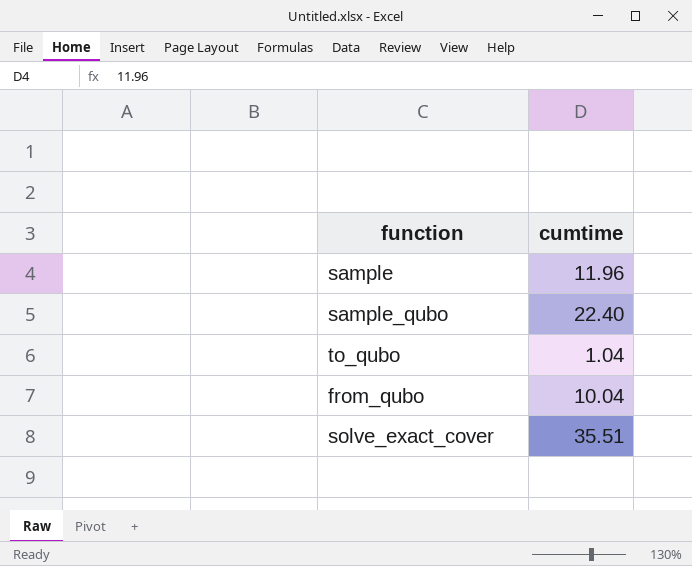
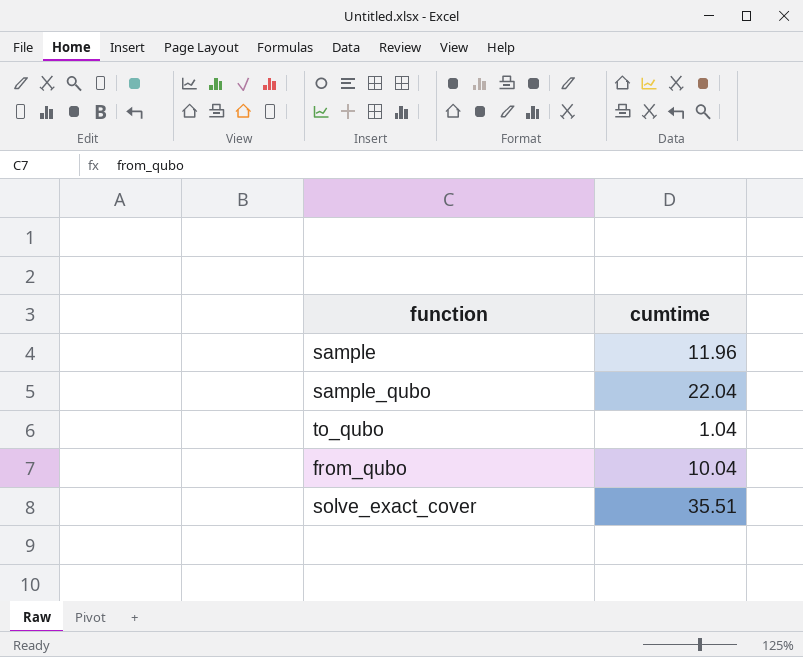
sample_qubo | cumtime: 22.40 -> 22.04

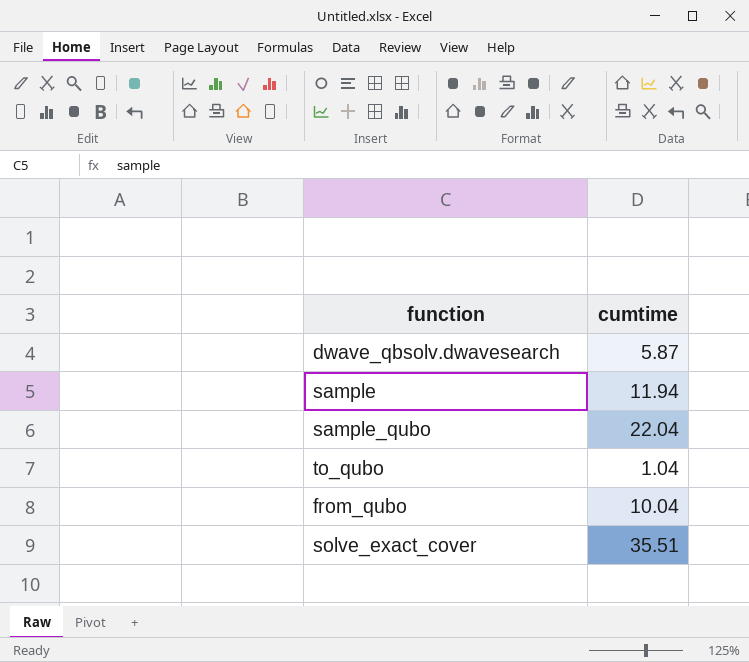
row dwave_qbsolv.dwavesearch: none -> 5.87
sample | cumtime: 11.96 -> 11.94

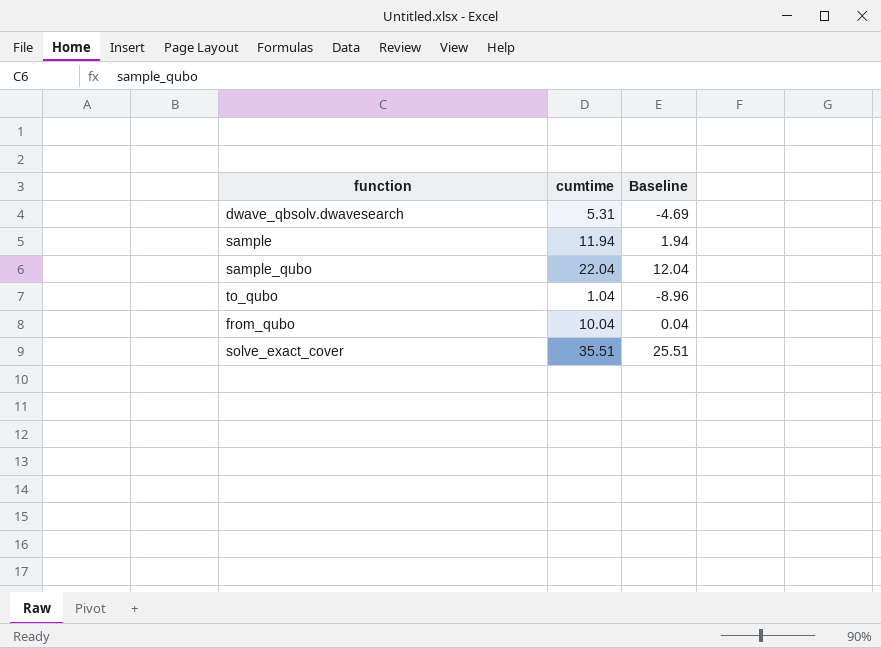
column Baseline | formula: none -> [cumtime] - 10
dwave_qbsolv.dwavesearch | cumtime: 5.87 -> 5.31

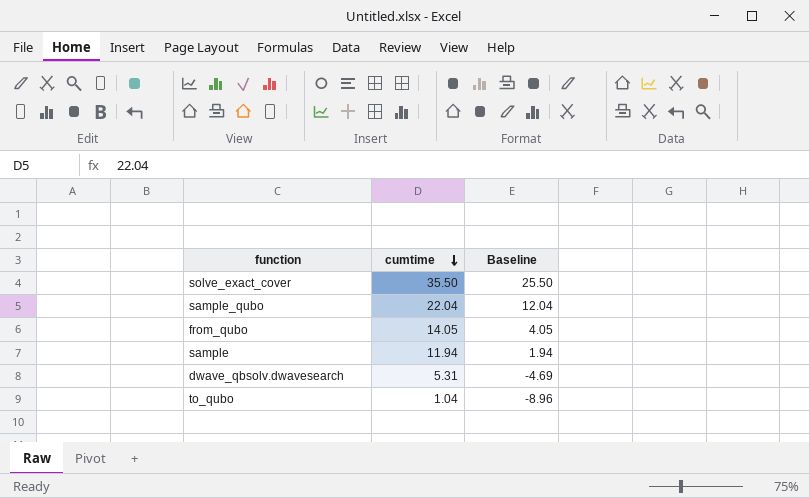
row order: none -> cumtime descending
solve_exact_cover | cumtime: 35.51 -> 35.50
solve_exact_cover | Baseline: 25.51 -> 25.50
from_qubo | cumtime: 10.04 -> 14.05
from_qubo | Baseline: 0.04 -> 4.05

